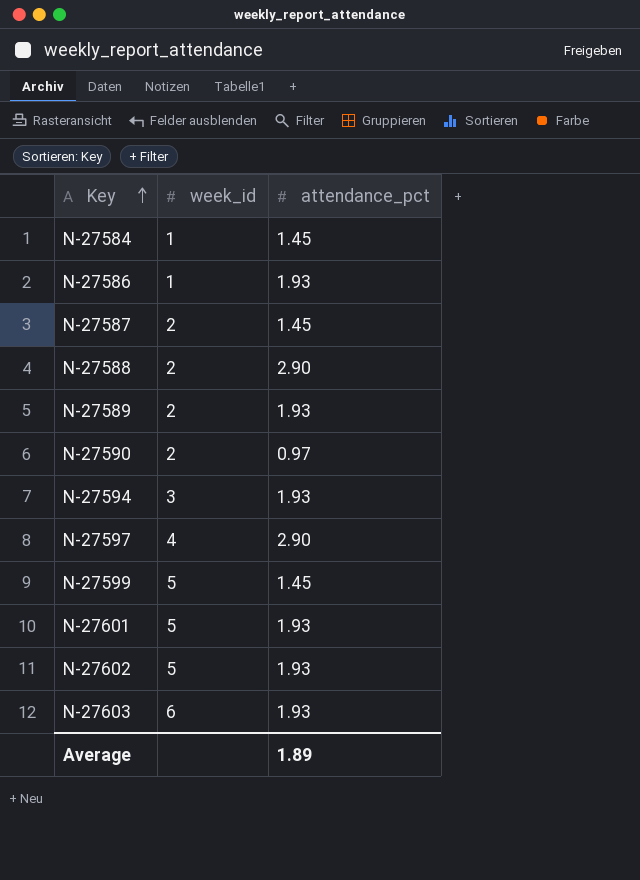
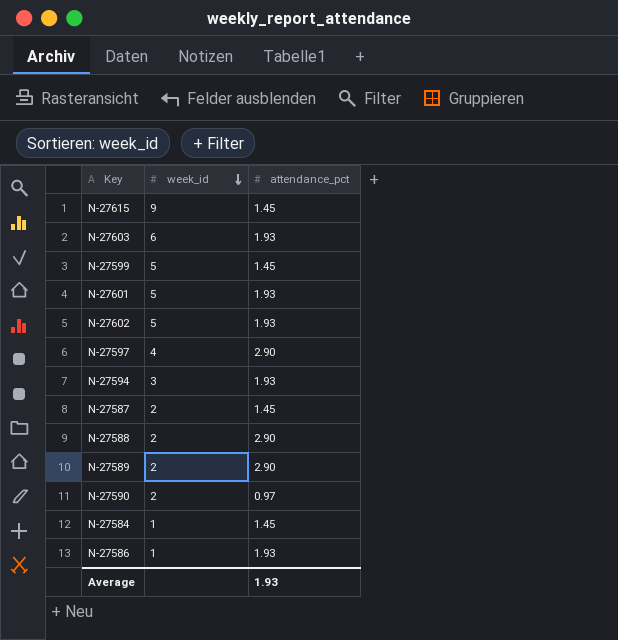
row order: Key ascending -> week_id descending
row N-27615: none -> 9 | 1.45
N-27589 | attendance_pct: 1.93 -> 2.90
Average | attendance_pct: 1.89 -> 1.93

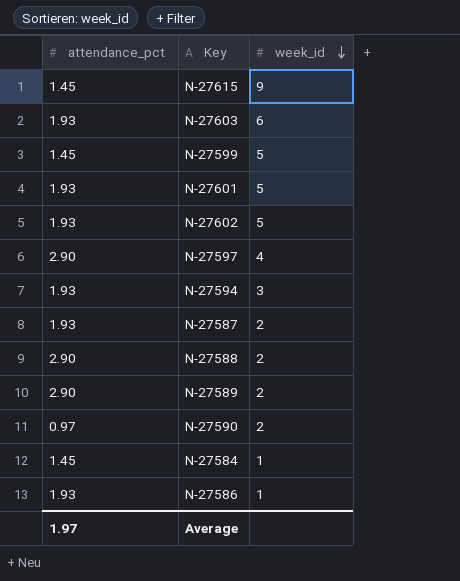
column attendance_pct | position: 3 -> 1
N-27587 | attendance_pct: 1.45 -> 1.93
Average | attendance_pct: 1.93 -> 1.97

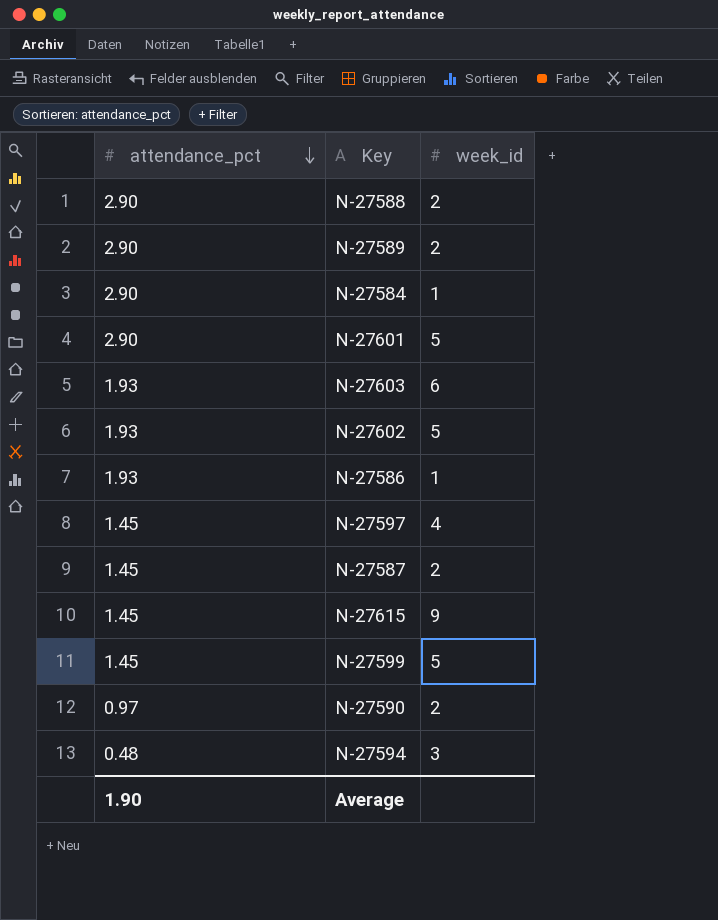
row order: week_id descending -> attendance_pct descending
N-27584 | attendance_pct: 1.45 -> 2.90
N-27601 | attendance_pct: 1.93 -> 2.90
N-27597 | attendance_pct: 2.90 -> 1.45
N-27587 | attendance_pct: 1.93 -> 1.45
N-27594 | attendance_pct: 1.93 -> 0.48
Average | attendance_pct: 1.97 -> 1.90

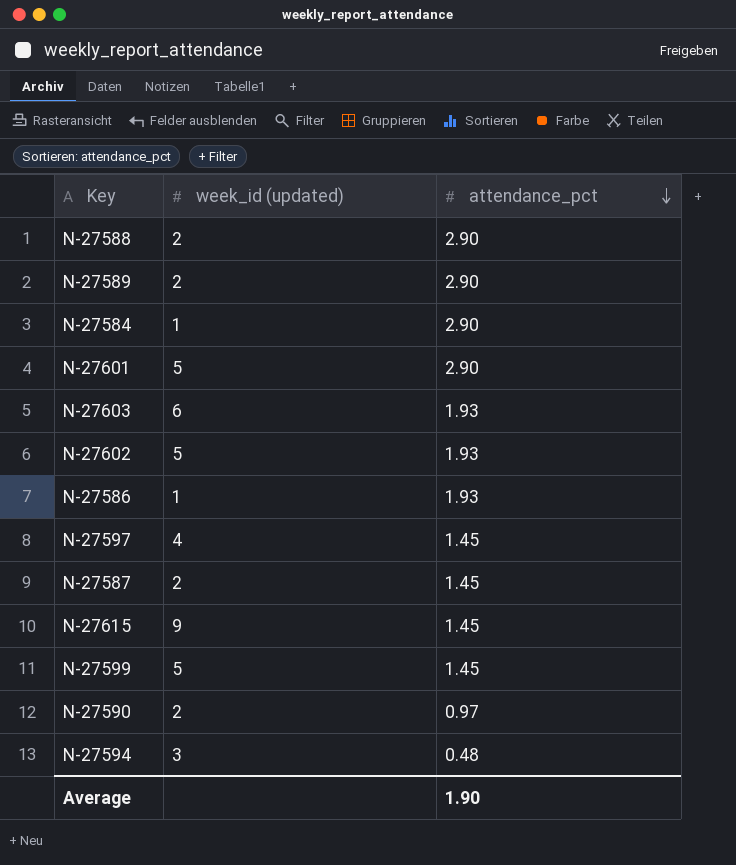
column name: week_id -> week_id (updated)
column attendance_pct | position: 1 -> 3

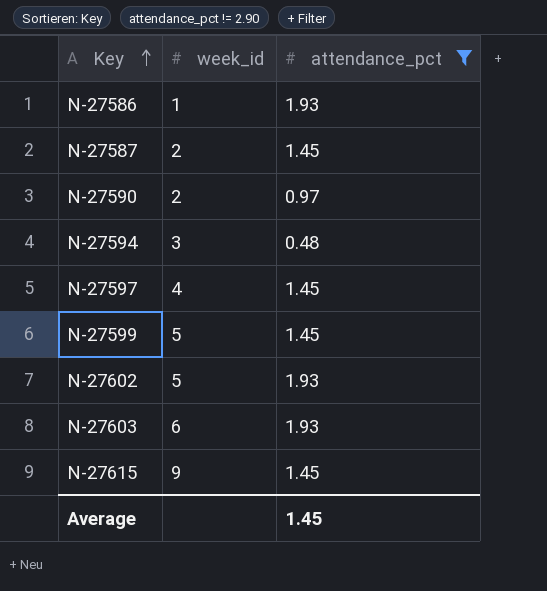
filter: none -> attendance_pct != 2.90
row order: attendance_pct descending -> Key ascending
column name: week_id (updated) -> week_id
Average | attendance_pct: 1.90 -> 1.45

